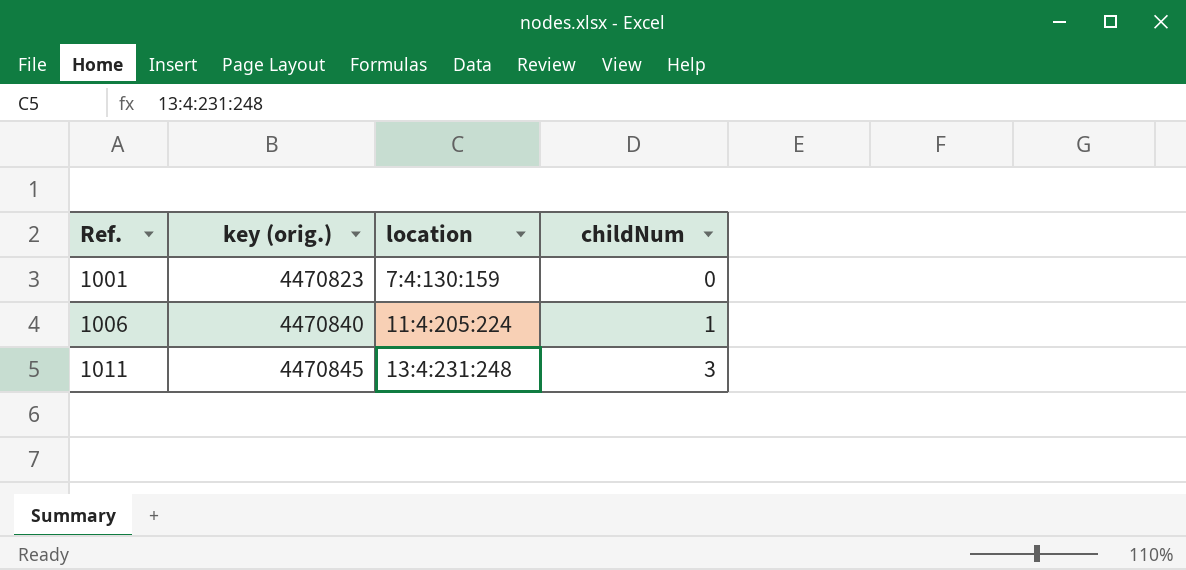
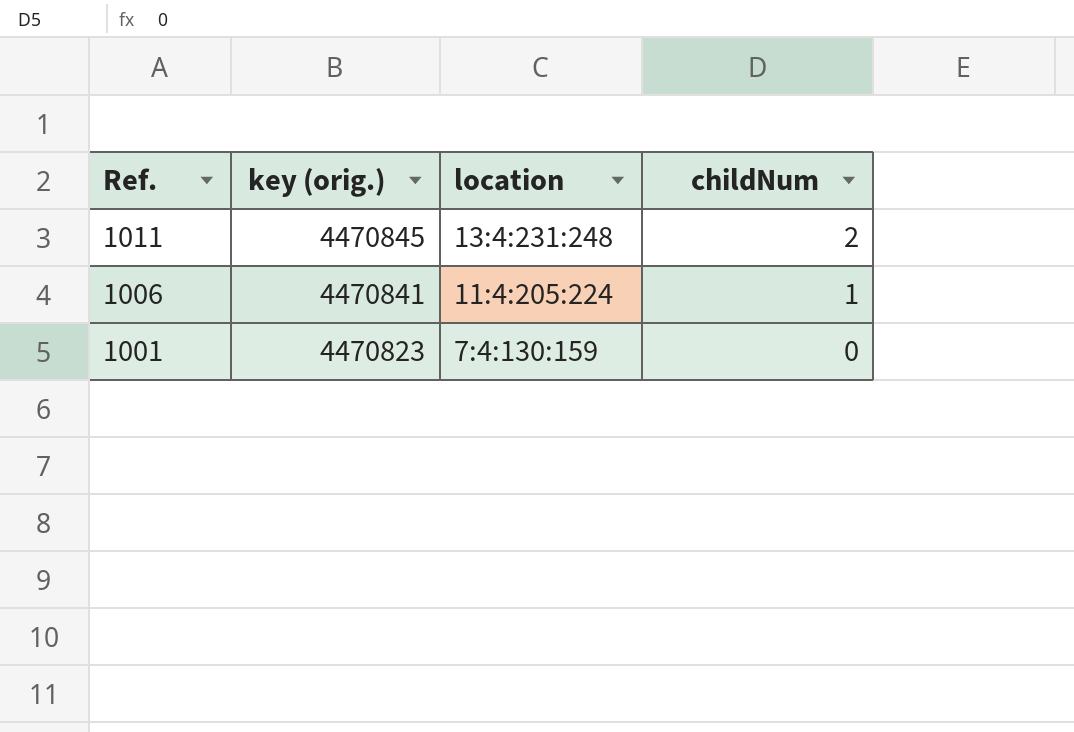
row order: Ref. ascending -> Ref. descending
1011 | childNum: 3 -> 2
1006 | key (orig.): 4470840 -> 4470841

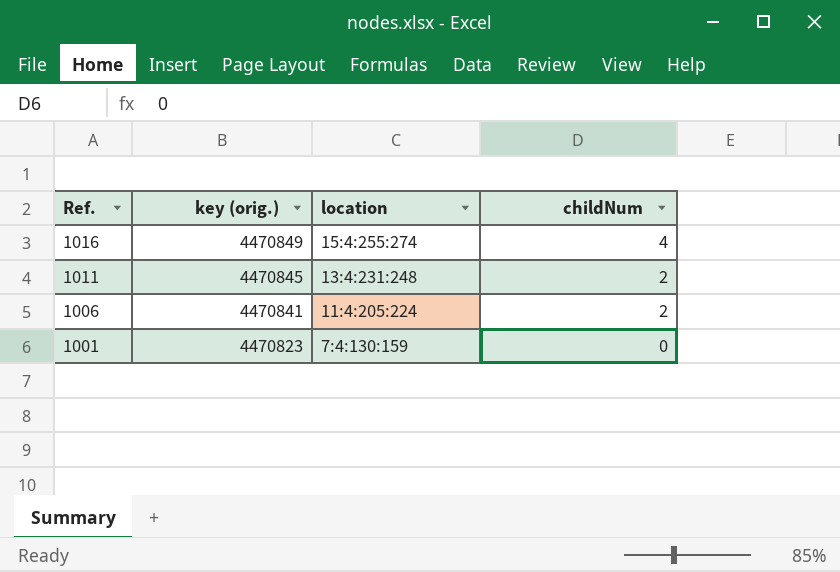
row 1016: none -> 4470849 | 15:4:255:274 | 4
1006 | childNum: 1 -> 2

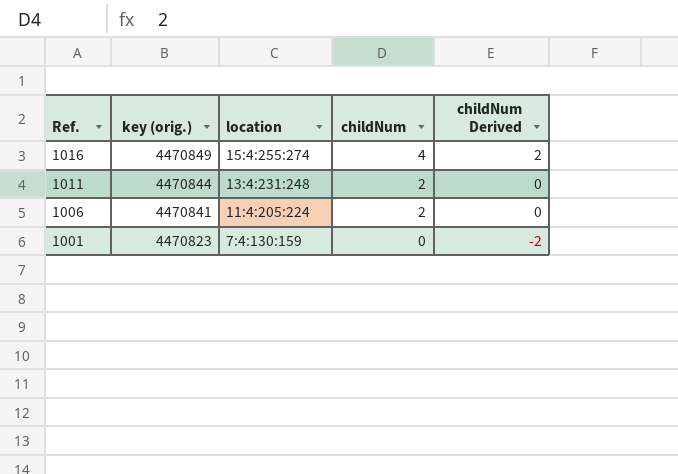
column childNum Derived | formula: none -> [childNum] - 2
1011 | key (orig.): 4470845 -> 4470844

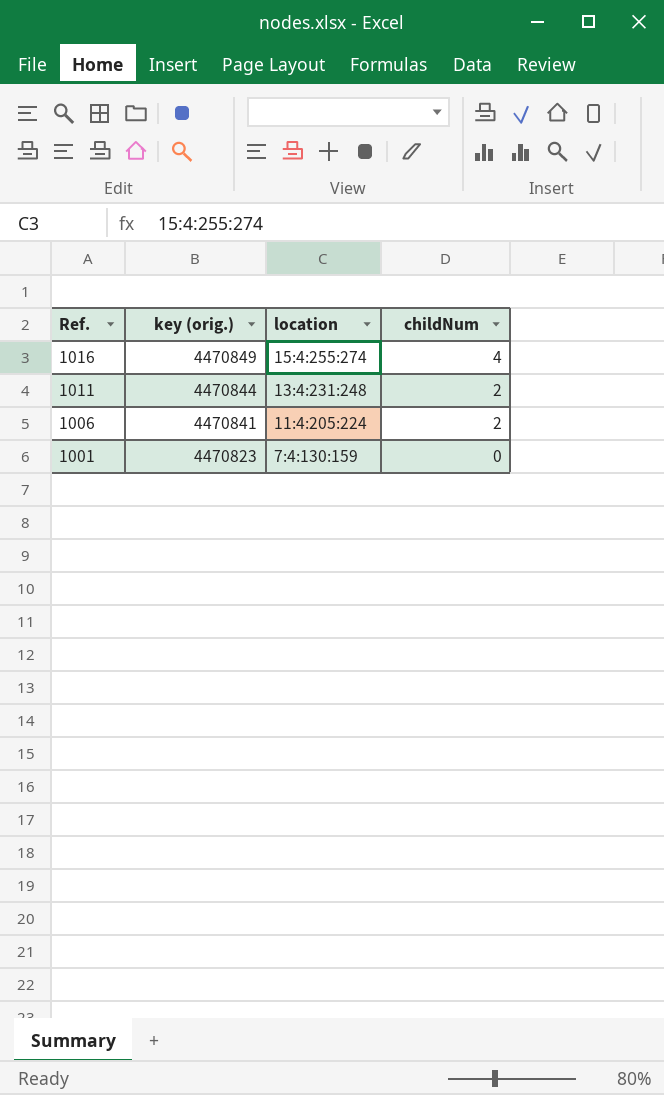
column childNum Derived | formula: [childNum] - 2 -> none

